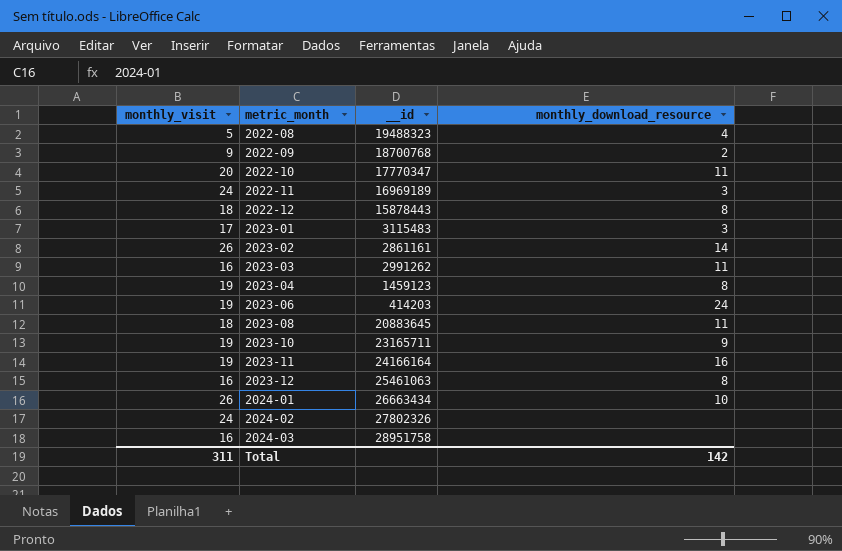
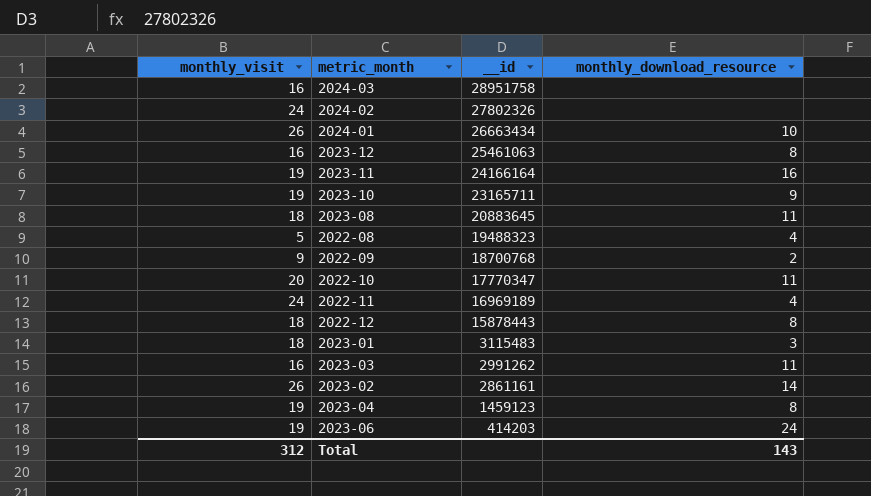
row order: metric_month ascending -> __id descending
2022-11 | monthly_download_resource: 3 -> 4
2023-01 | monthly_visit: 17 -> 18
Total | monthly_visit: 311 -> 312
Total | monthly_download_resource: 142 -> 143

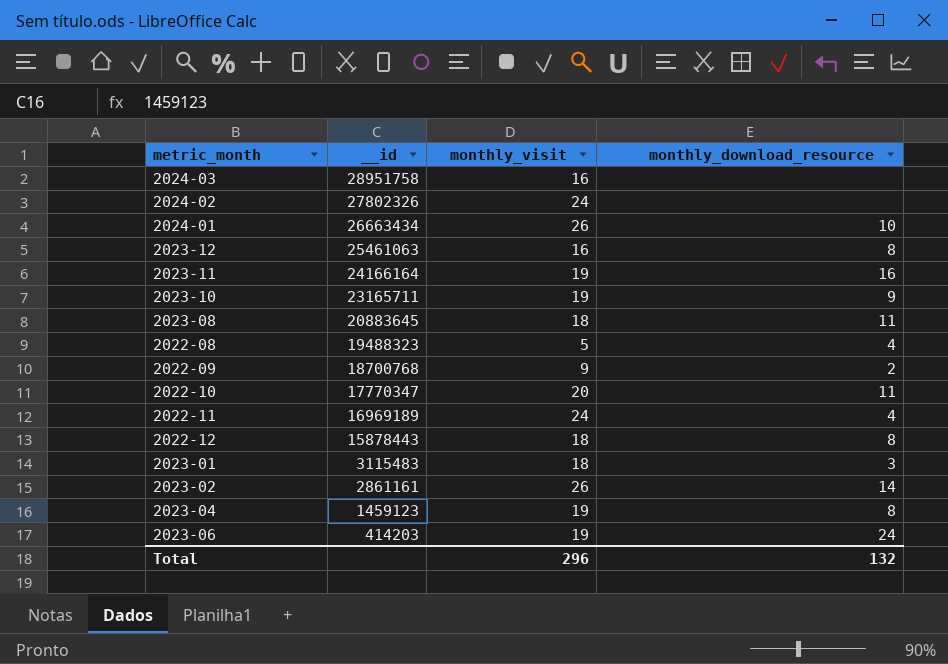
column monthly_visit | position: 1 -> 3
row 2023-03: 16 | 2991262 | 11 -> none
Total | monthly_visit: 312 -> 296
Total | monthly_download_resource: 143 -> 132

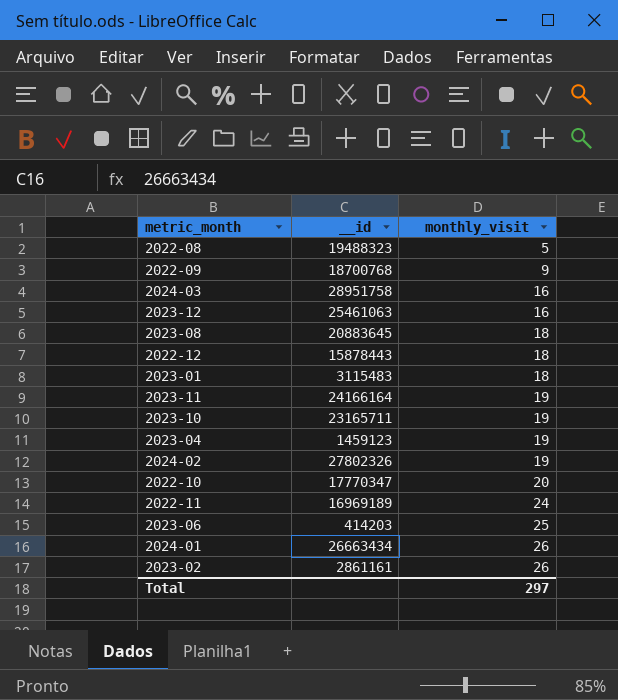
row order: __id descending -> monthly_visit ascending
column monthly_download_resource | position: 4 -> none
2024-02 | monthly_visit: 24 -> 19
2023-06 | monthly_visit: 19 -> 25
Total | monthly_visit: 296 -> 297

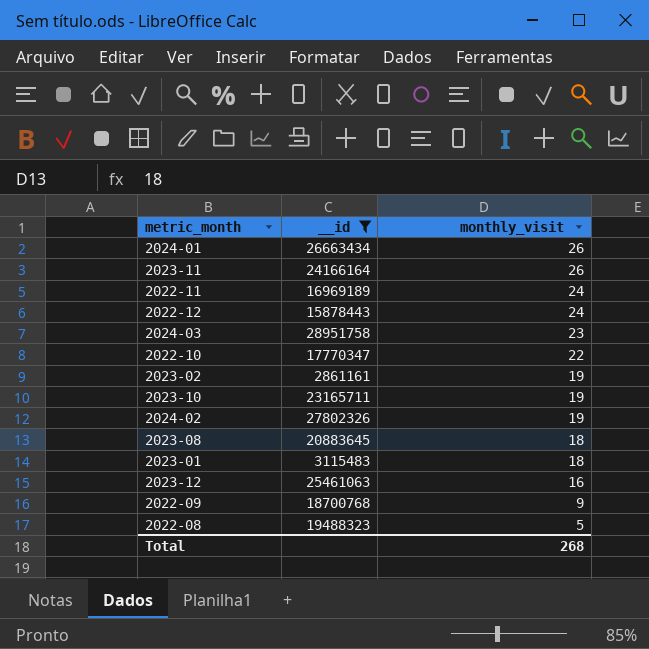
filter: none -> __id >= 2861161
row order: monthly_visit ascending -> monthly_visit descending
2023-11 | monthly_visit: 19 -> 26
2022-12 | monthly_visit: 18 -> 24
2024-03 | monthly_visit: 16 -> 23
2022-10 | monthly_visit: 20 -> 22
2023-02 | monthly_visit: 26 -> 19
Total | monthly_visit: 297 -> 268

